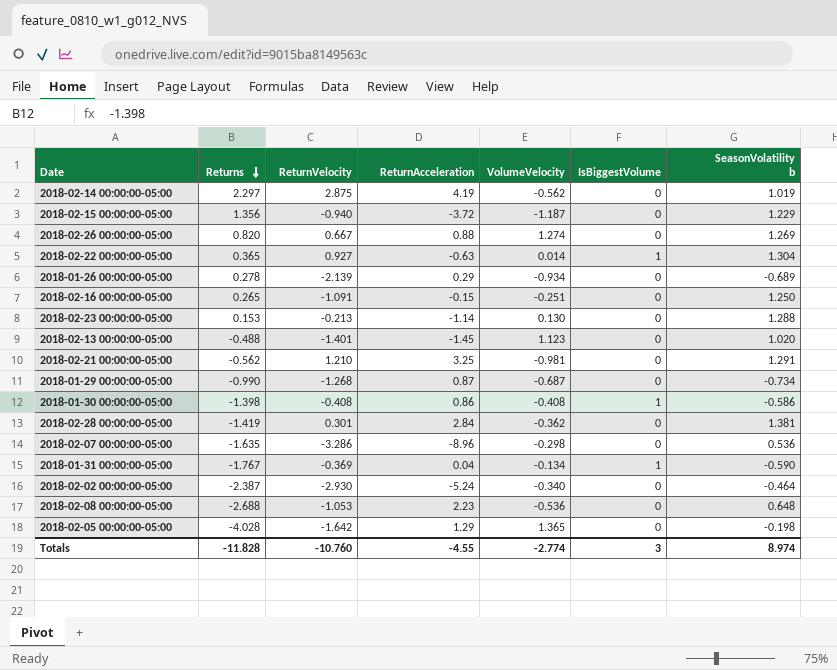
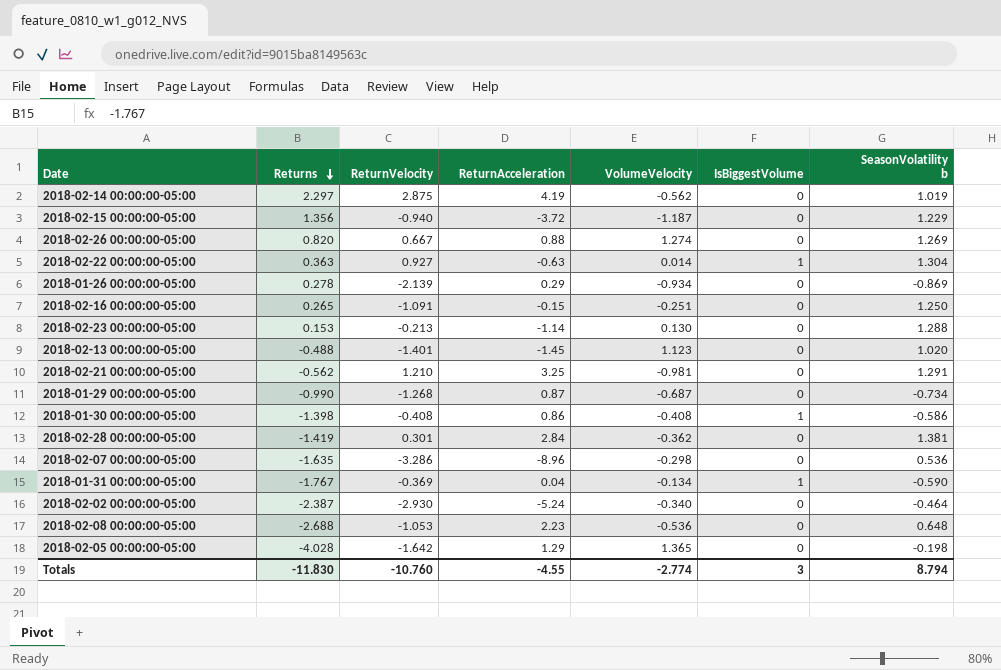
2018-02-22 00:00:00-05:00 | Returns: 0.365 -> 0.363
2018-01-26 00:00:00-05:00 | SeasonVolatility b: -0.689 -> -0.869
Totals | Returns: -11.828 -> -11.830
Totals | SeasonVolatility b: 8.974 -> 8.794

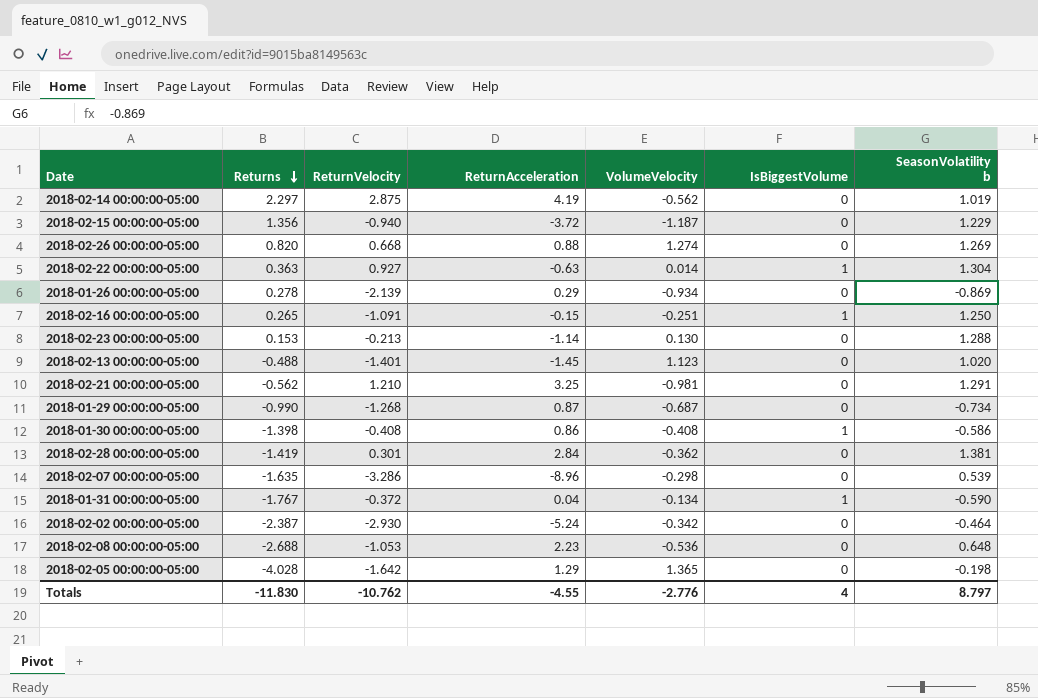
2018-02-26 00:00:00-05:00 | ReturnVelocity: 0.667 -> 0.668
2018-02-16 00:00:00-05:00 | IsBiggestVolume: 0 -> 1
2018-02-07 00:00:00-05:00 | SeasonVolatility b: 0.536 -> 0.539
2018-01-31 00:00:00-05:00 | ReturnVelocity: -0.369 -> -0.372
2018-02-02 00:00:00-05:00 | VolumeVelocity: -0.340 -> -0.342
Totals | ReturnVelocity: -10.760 -> -10.762
Totals | VolumeVelocity: -2.774 -> -2.776
Totals | IsBiggestVolume: 3 -> 4
Totals | SeasonVolatility b: 8.794 -> 8.797

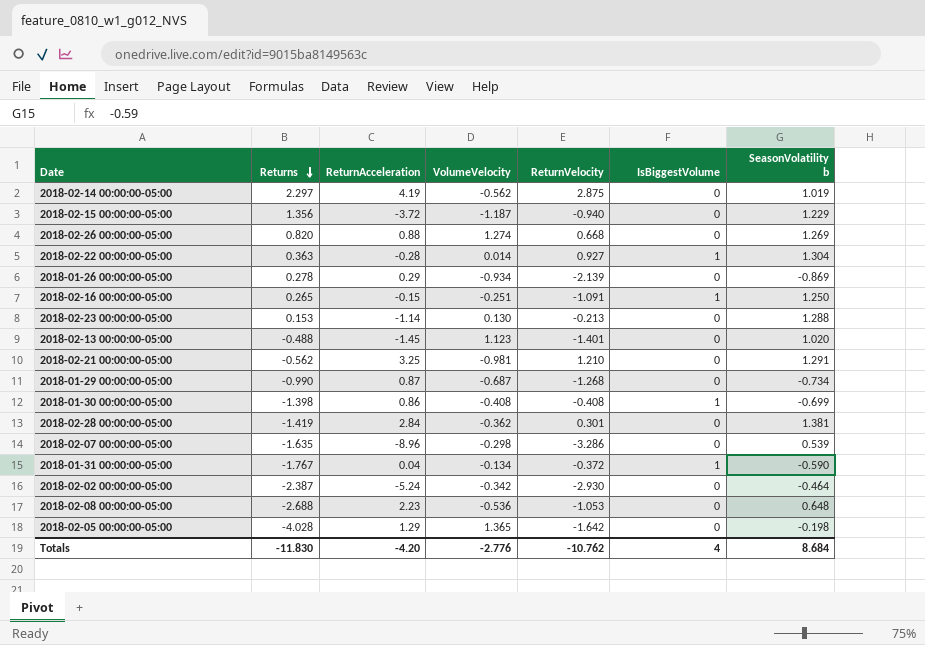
column ReturnVelocity | position: 3 -> 5
2018-02-22 00:00:00-05:00 | ReturnAcceleration: -0.63 -> -0.28
2018-01-30 00:00:00-05:00 | SeasonVolatility b: -0.586 -> -0.699
Totals | ReturnAcceleration: -4.55 -> -4.20
Totals | SeasonVolatility b: 8.797 -> 8.684

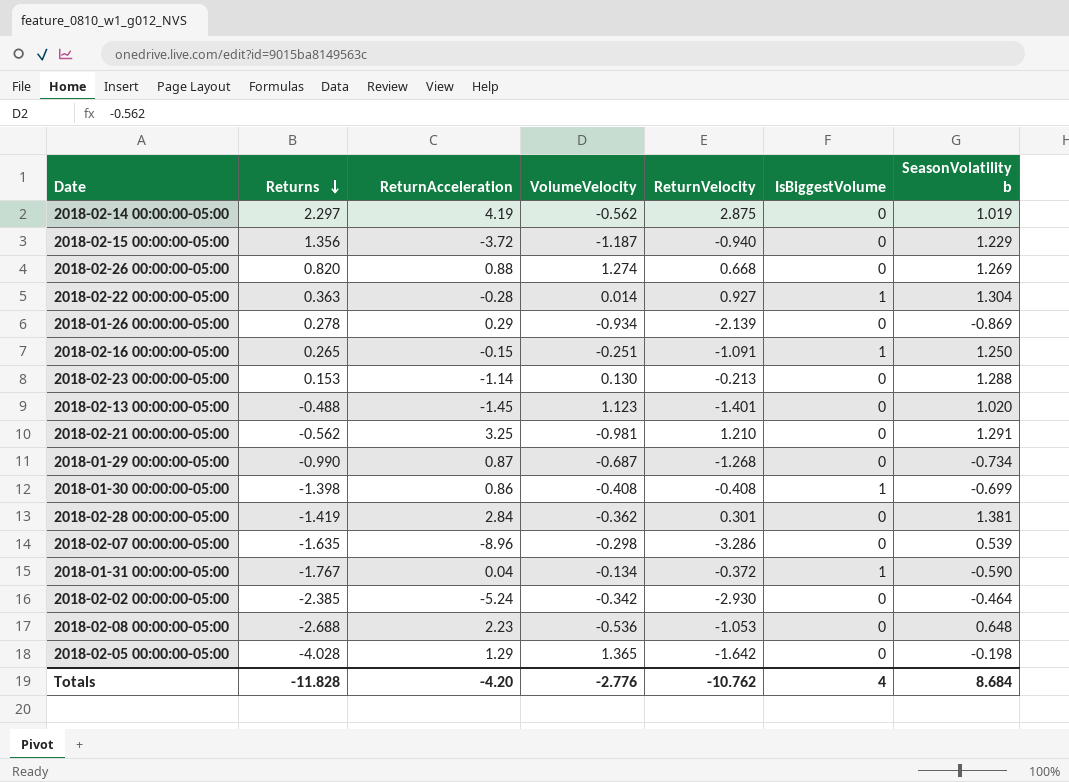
2018-02-02 00:00:00-05:00 | Returns: -2.387 -> -2.385
Totals | Returns: -11.830 -> -11.828

